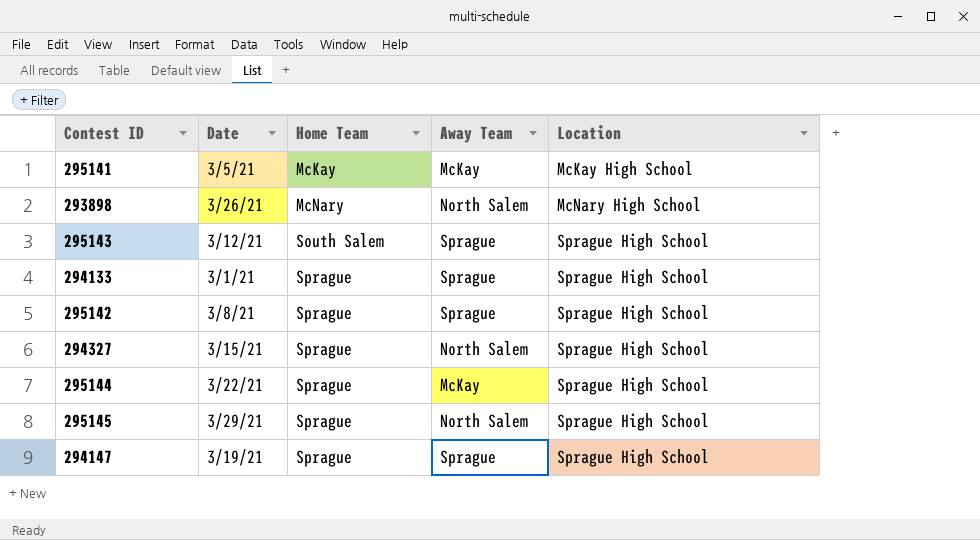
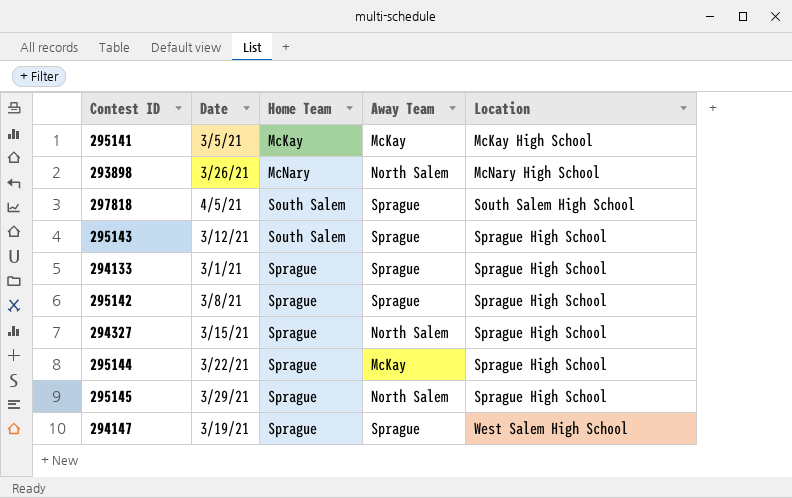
row 297818: none -> 4/5/21 | South Salem | Sprague | South Salem High School
294147 | Location: Sprague High School -> West Salem High School

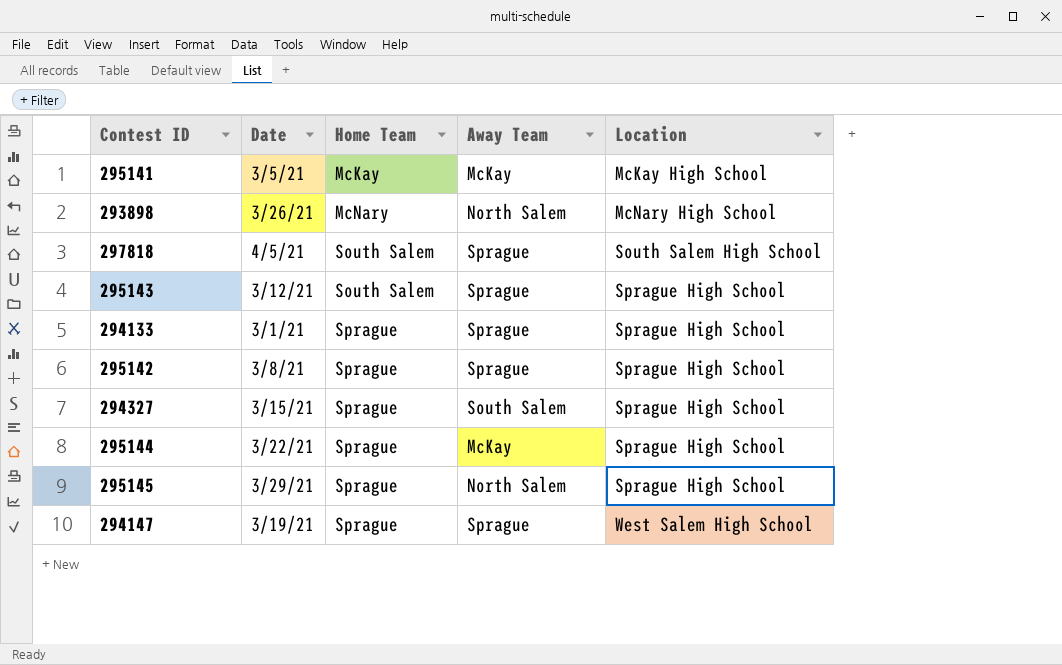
294327 | Away Team: North Salem -> South Salem

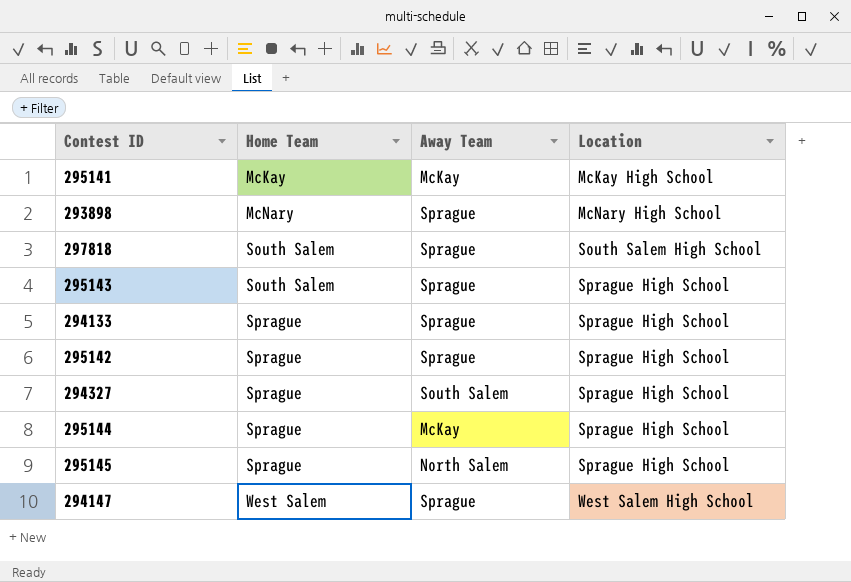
column Date | position: 2 -> none
293898 | Away Team: North Salem -> Sprague
294147 | Home Team: Sprague -> West Salem

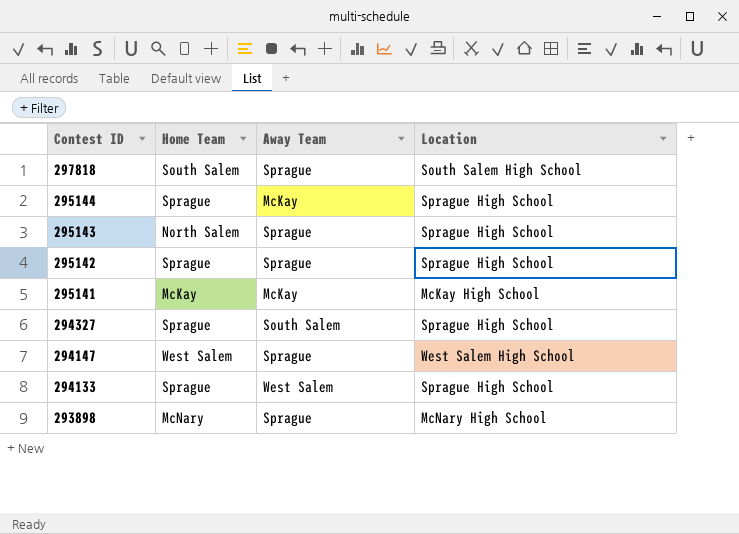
row order: Home Team ascending -> Contest ID descending
row 295145: Sprague | North Salem | Sprague High School -> none
295143 | Home Team: South Salem -> North Salem
294133 | Away Team: Sprague -> West Salem

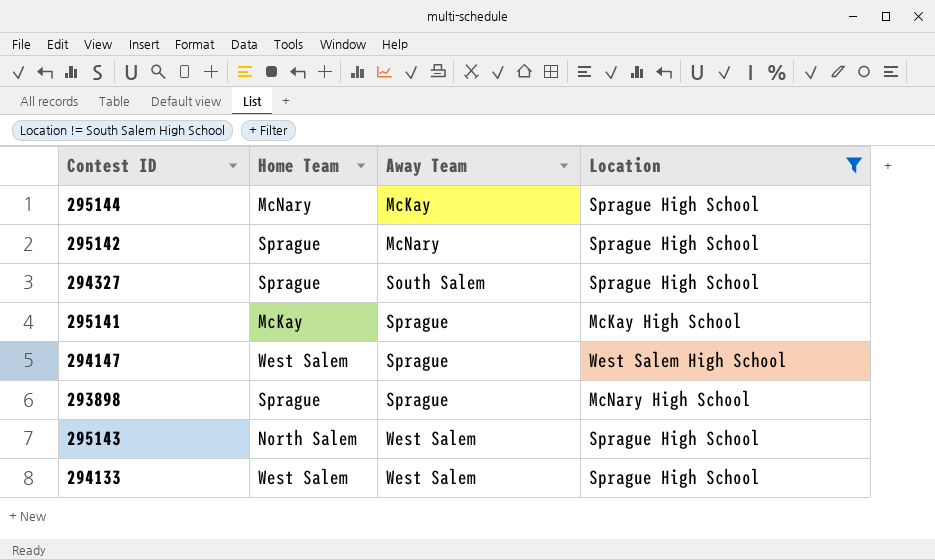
filter: none -> Location != South Salem High School
row order: Contest ID descending -> Away Team ascending
295144 | Home Team: Sprague -> McNary
295142 | Away Team: Sprague -> McNary
295141 | Away Team: McKay -> Sprague
293898 | Home Team: McNary -> Sprague
295143 | Away Team: Sprague -> West Salem
294133 | Home Team: Sprague -> West Salem

